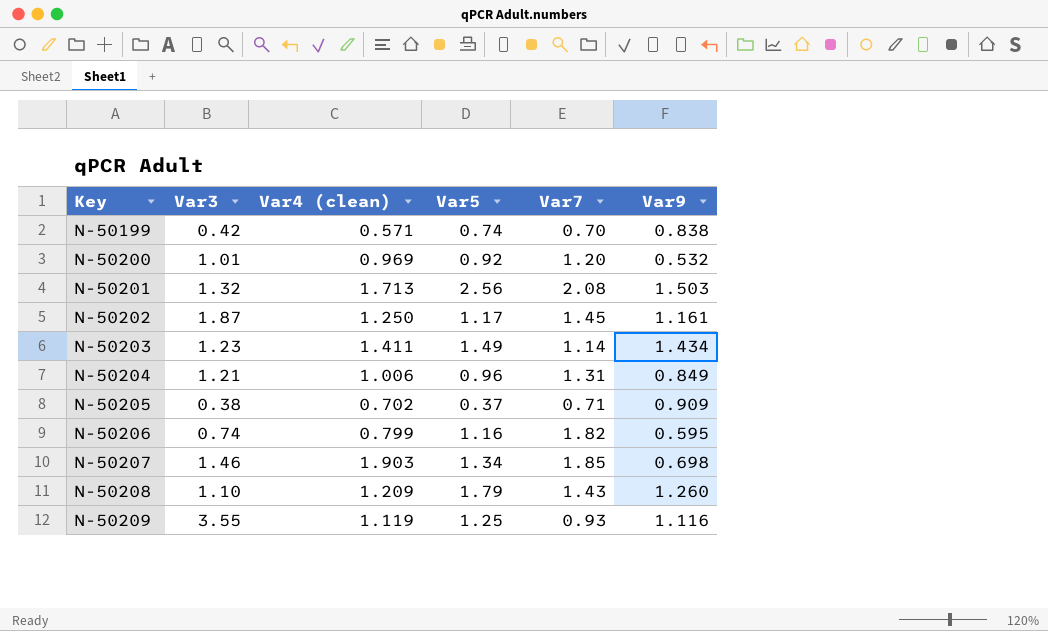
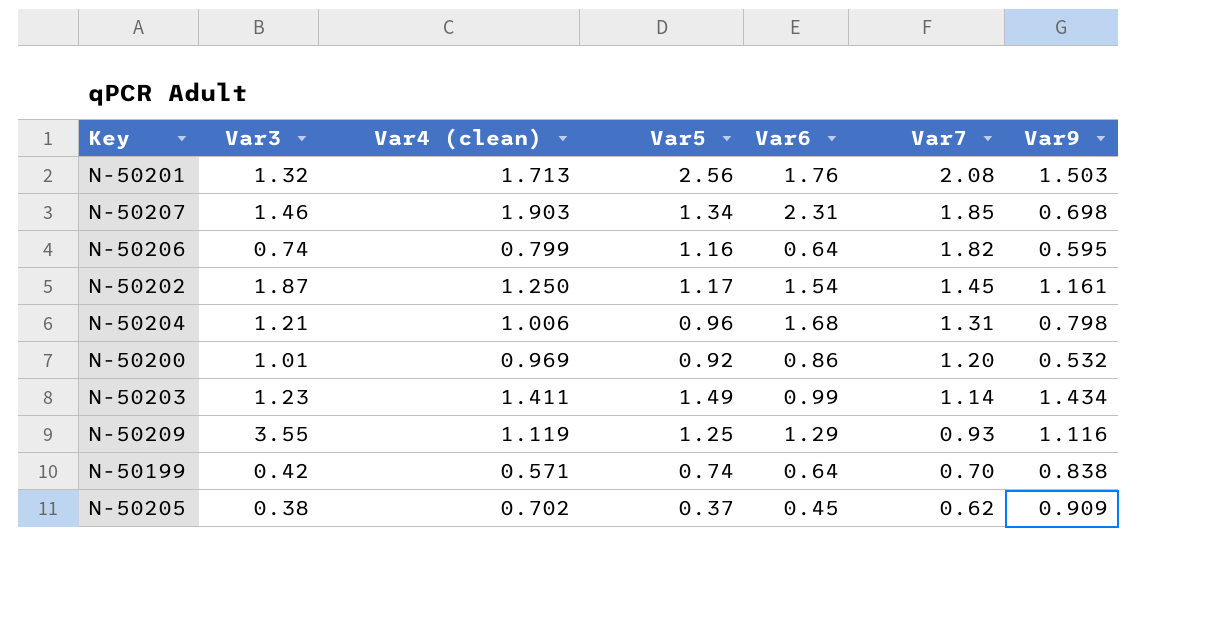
row order: Key ascending -> Var7 descending
column Var6 | position: none -> 5
row N-50208: 1.10 | 1.209 | 1.79 | 1.43 | 1.260 -> none
N-50204 | Var9: 0.849 -> 0.798
N-50205 | Var7: 0.71 -> 0.62

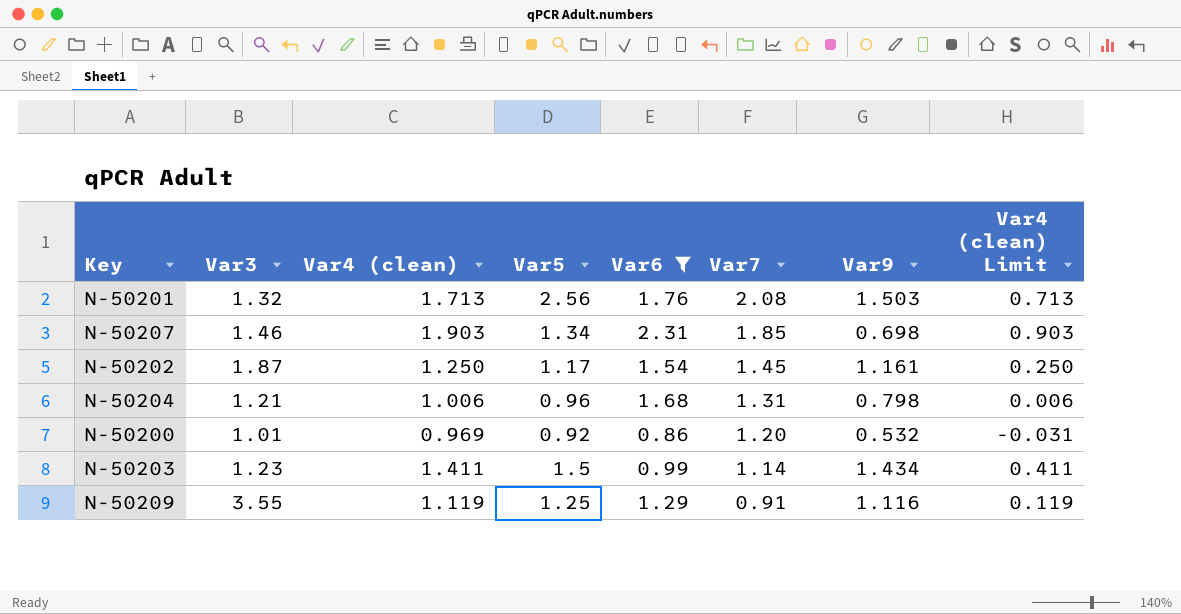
filter: none -> Var6 >= 0.86
column Var4 (clean) Limit | formula: none -> [Var4 (clean)] - 1
N-50203 | Var5: 1.49 -> 1.5
N-50209 | Var7: 0.93 -> 0.91

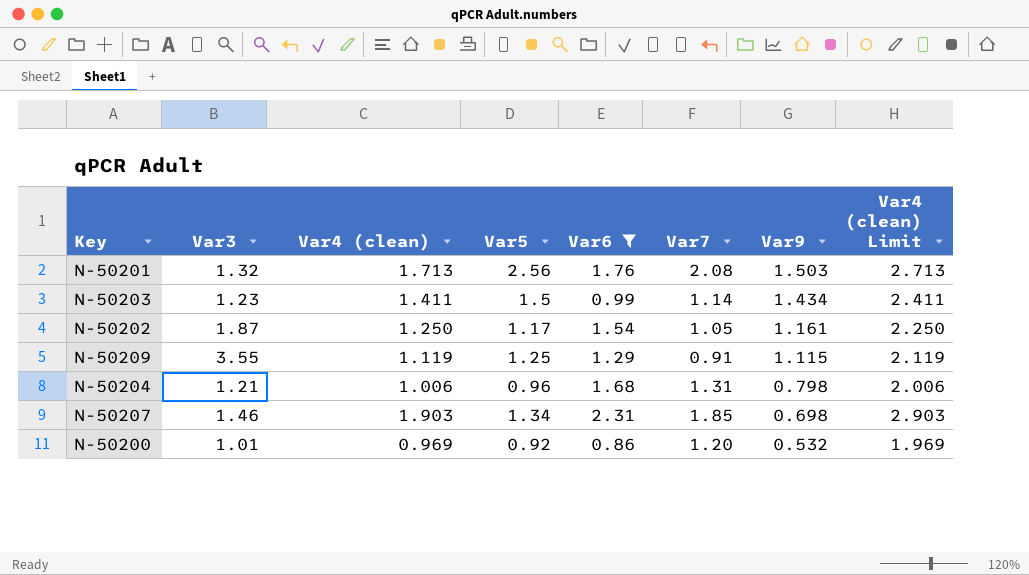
row order: Var7 descending -> Var9 descending
column Var4 (clean) Limit | formula: [Var4 (clean)] - 1 -> [Var4 (clean)] + 1
N-50202 | Var7: 1.45 -> 1.05
N-50209 | Var9: 1.116 -> 1.115

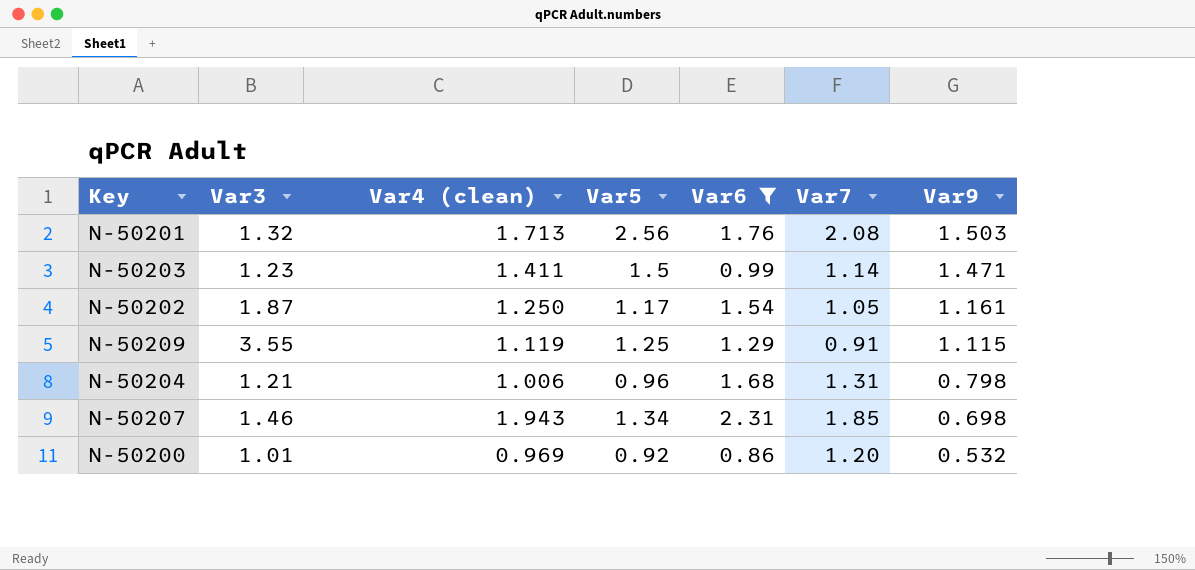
column Var4 (clean) Limit | formula: [Var4 (clean)] + 1 -> none
N-50203 | Var9: 1.434 -> 1.471
N-50207 | Var4 (clean): 1.903 -> 1.943

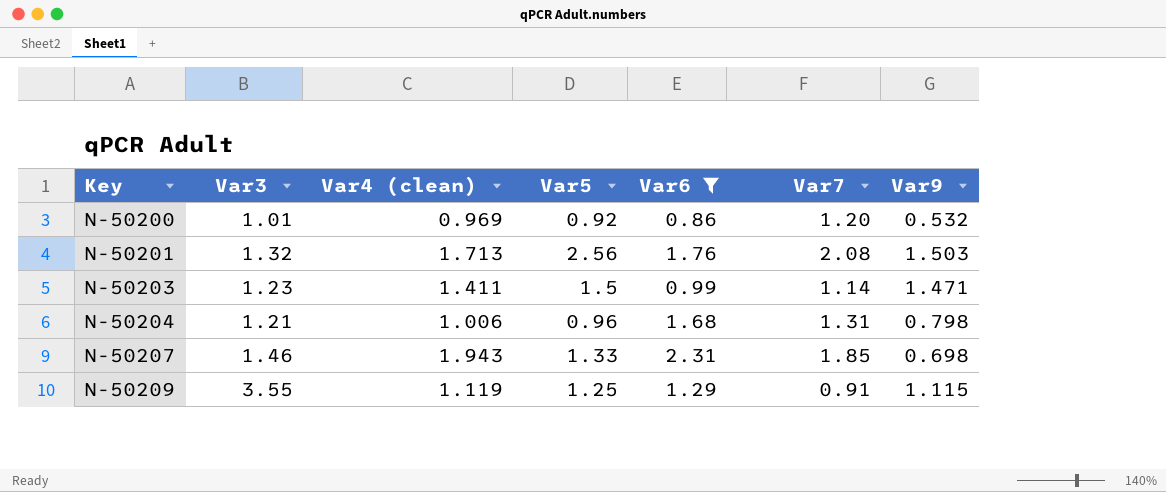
row order: Var9 descending -> Key ascending
row N-50202: 1.87 | 1.250 | 1.17 | 1.54 | 1.05 | 1.161 -> none
N-50207 | Var5: 1.34 -> 1.33

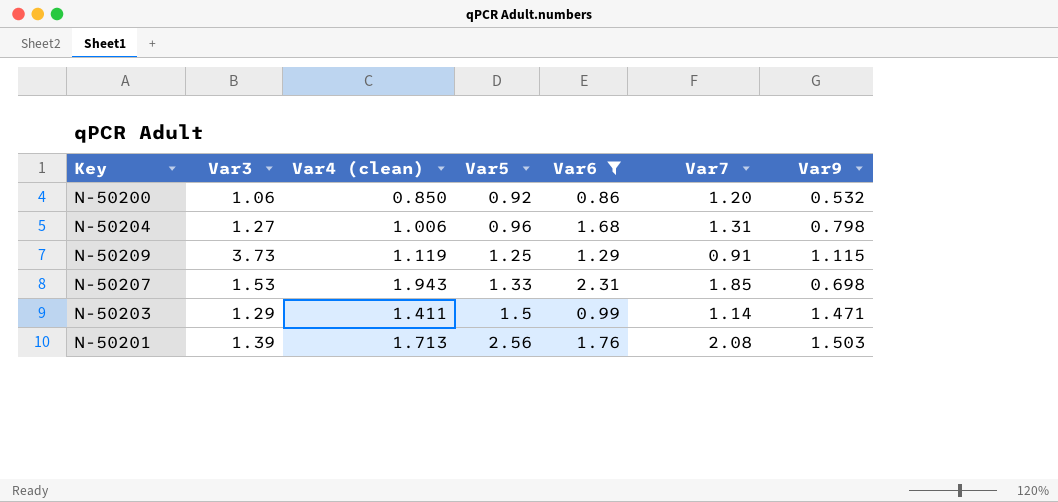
row order: Key ascending -> Var5 ascending
N-50200 | Var3: 1.01 -> 1.06
N-50200 | Var4 (clean): 0.969 -> 0.850
N-50204 | Var3: 1.21 -> 1.27
N-50209 | Var3: 3.55 -> 3.73
N-50207 | Var3: 1.46 -> 1.53
N-50203 | Var3: 1.23 -> 1.29
N-50201 | Var3: 1.32 -> 1.39

